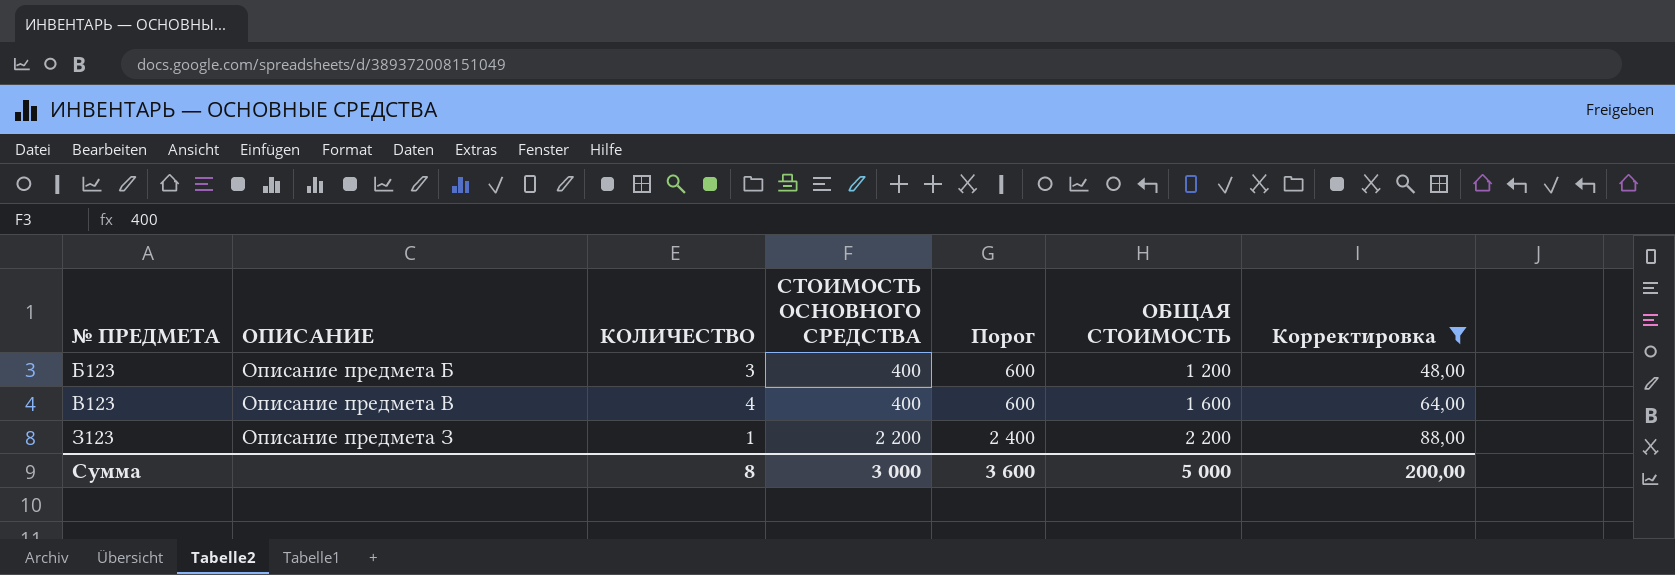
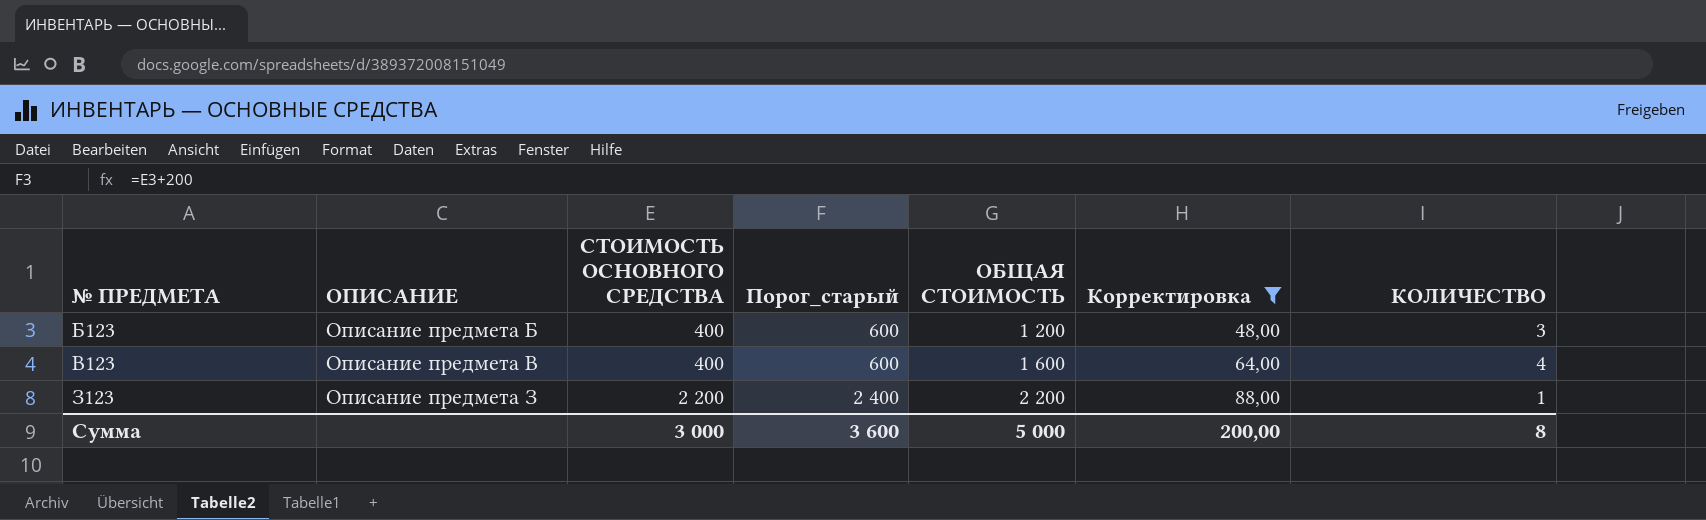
column name: Порог -> Порог_старый
column КОЛИЧЕСТВО | position: 3 -> 7

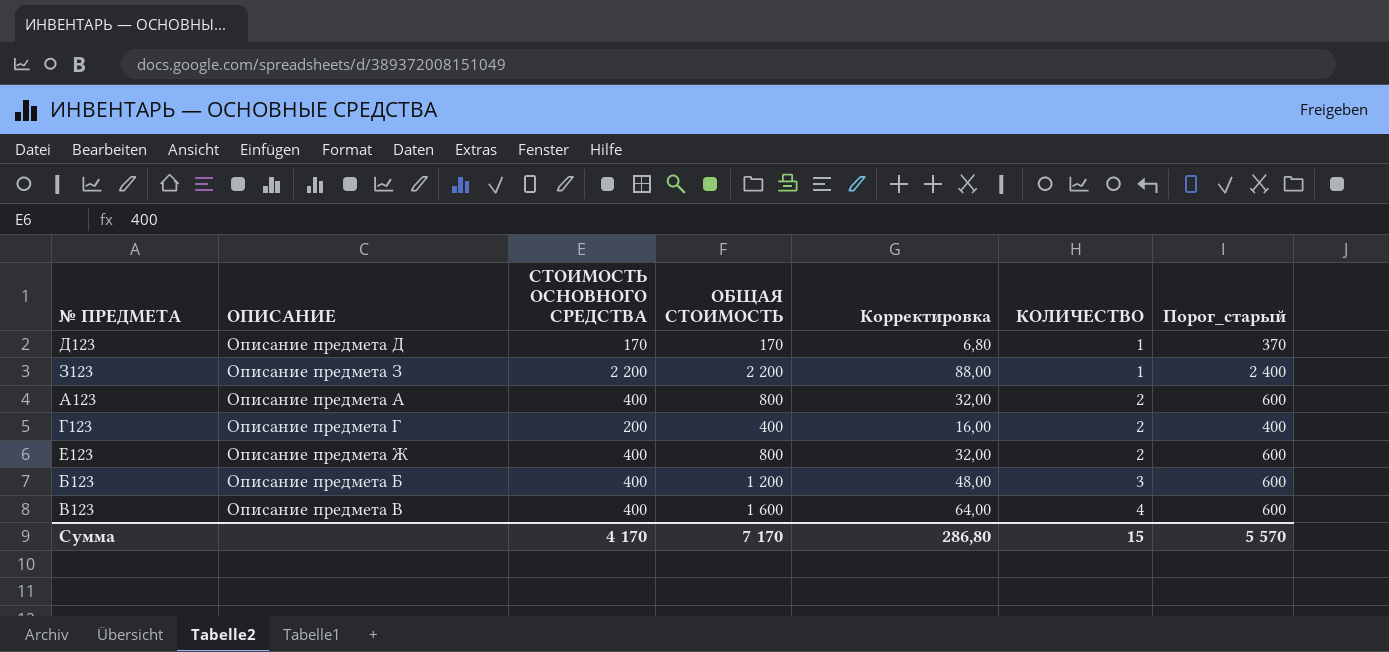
filter: Корректировка >= 48,00 -> none
row order: № ПРЕДМЕТА ascending -> КОЛИЧЕСТВО ascending
column Порог_старый | position: 4 -> 7
Сумма | СТОИМОСТЬ ОСНОВНОГО СРЕДСТВА: 3 000 -> 4 170
Сумма | ОБЩАЯ СТОИМОСТЬ: 5 000 -> 7 170
Сумма | Корректировка: 200,00 -> 286,80
Сумма | КОЛИЧЕСТВО: 8 -> 15
Сумма | Порог_старый: 3 600 -> 5 570

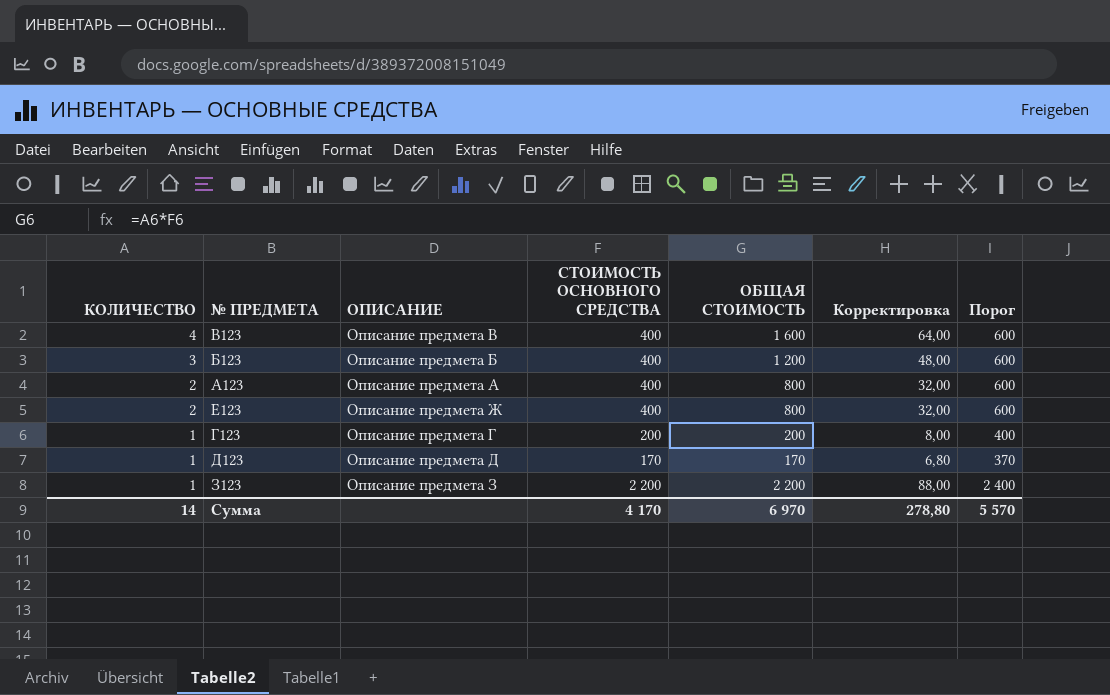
row order: КОЛИЧЕСТВО ascending -> КОЛИЧЕСТВО descending
column КОЛИЧЕСТВО | position: 6 -> 1
column name: Порог_старый -> Порог
Г123 | КОЛИЧЕСТВО: 2 -> 1
Г123 | ОБЩАЯ СТОИМОСТЬ: 400 -> 200
Г123 | Корректировка: 16,00 -> 8,00
Сумма | КОЛИЧЕСТВО: 15 -> 14
Сумма | ОБЩАЯ СТОИМОСТЬ: 7 170 -> 6 970
Сумма | Корректировка: 286,80 -> 278,80

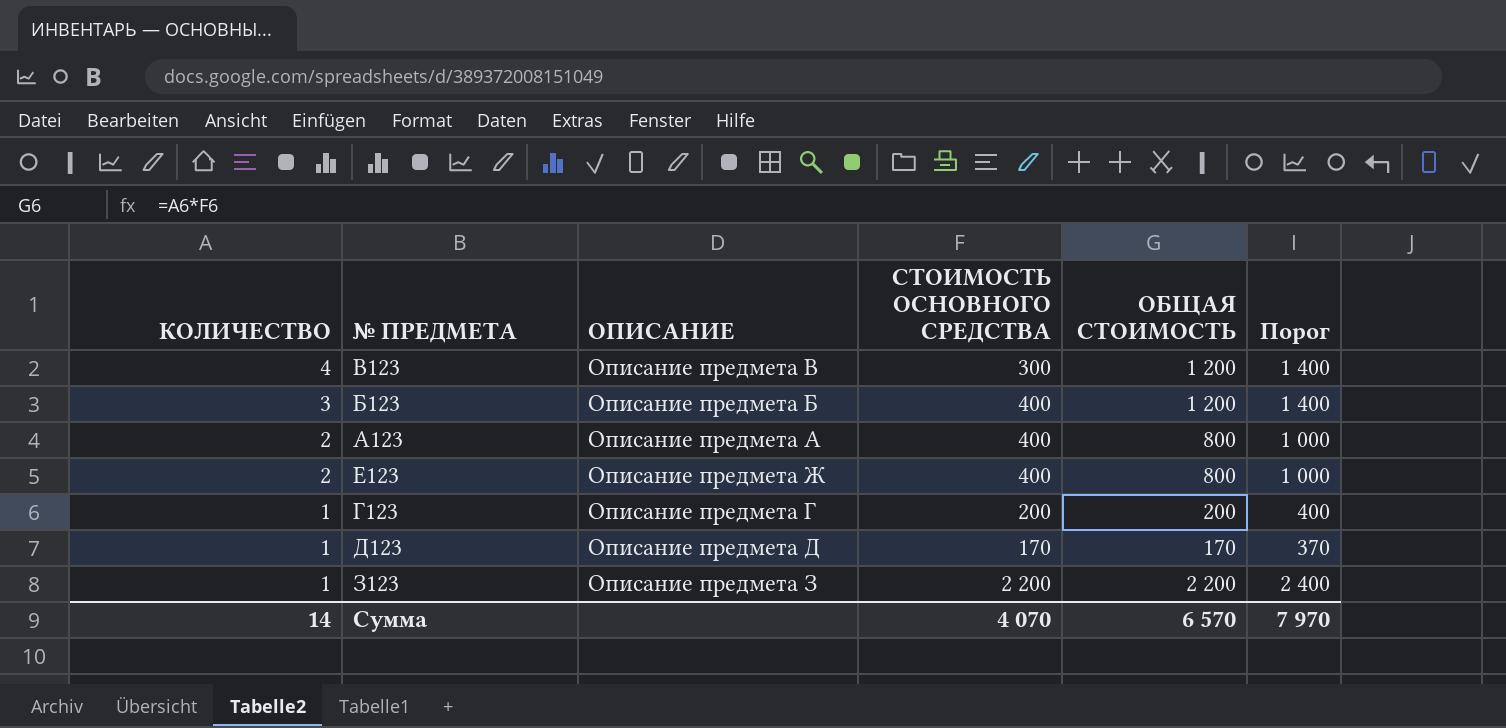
column Корректировка | formula: [ОБЩАЯ СТОИМОСТЬ] * 0,04 -> none
column Порог | formula: [СТОИМОСТЬ ОСНОВНОГО СРЕДСТВА] + 200 -> [ОБЩАЯ СТОИМОСТЬ] + 200
В123 | СТОИМОСТЬ ОСНОВНОГО СРЕДСТВА: 400 -> 300
В123 | ОБЩАЯ СТОИМОСТЬ: 1 600 -> 1 200
Сумма | СТОИМОСТЬ ОСНОВНОГО СРЕДСТВА: 4 170 -> 4 070
Сумма | ОБЩАЯ СТОИМОСТЬ: 6 970 -> 6 570
Сумма | Порог: 5 570 -> 7 970

